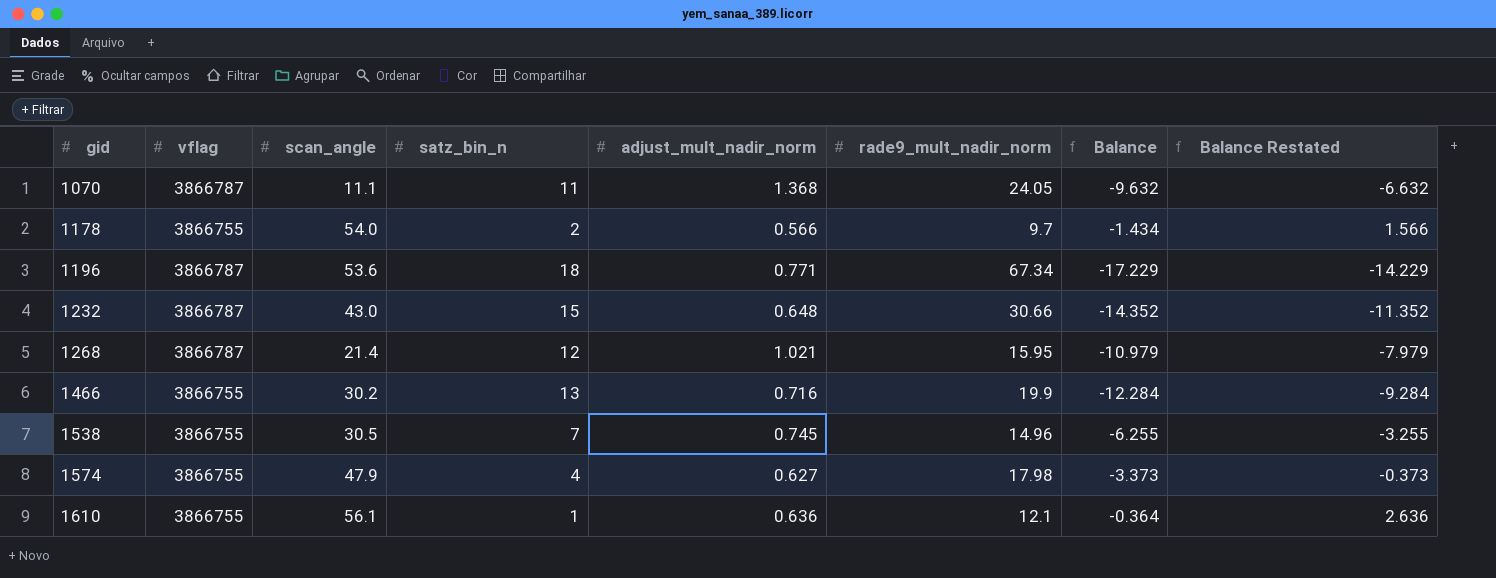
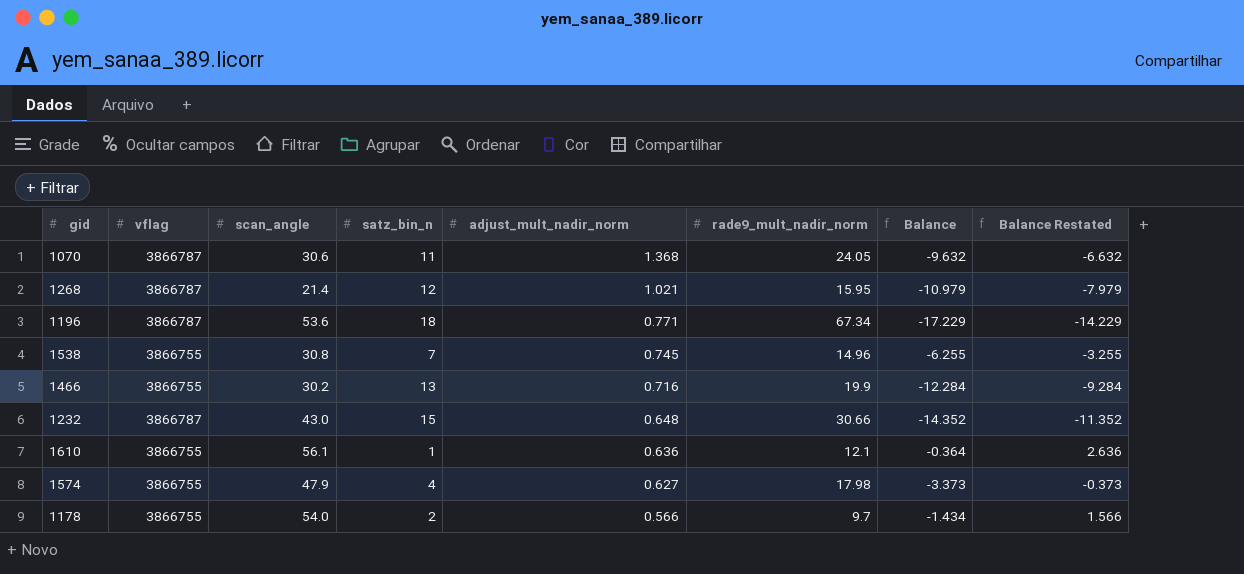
row order: gid ascending -> adjust_mult_nadir_norm descending
1070 | scan_angle: 11.1 -> 30.6
1538 | scan_angle: 30.5 -> 30.8

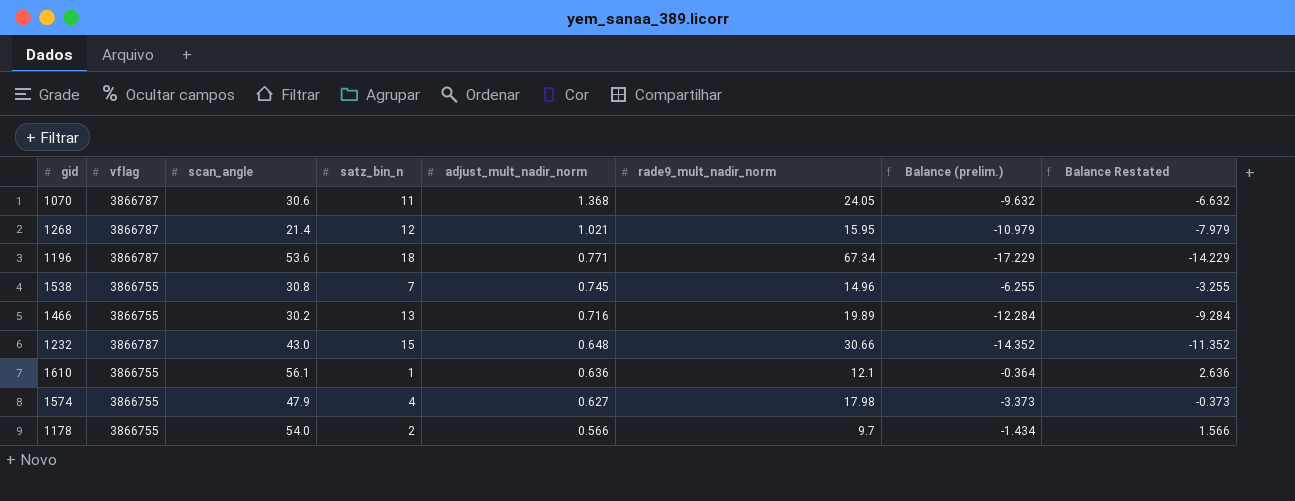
column name: Balance -> Balance (prelim.)
1466 | rade9_mult_nadir_norm: 19.9 -> 19.89

